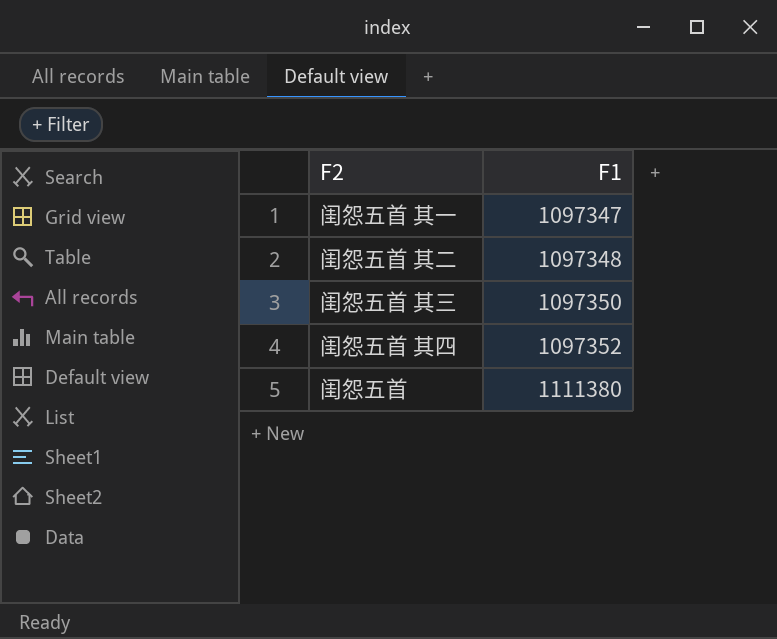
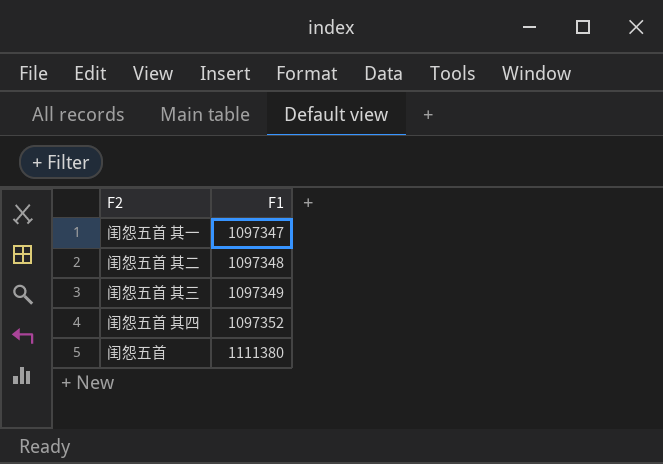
闺怨五首 其三 | F1: 1097350 -> 1097349

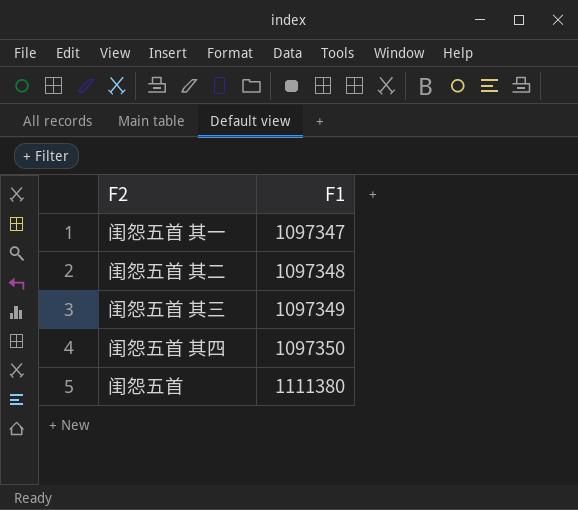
闺怨五首 其四 | F1: 1097352 -> 1097350

